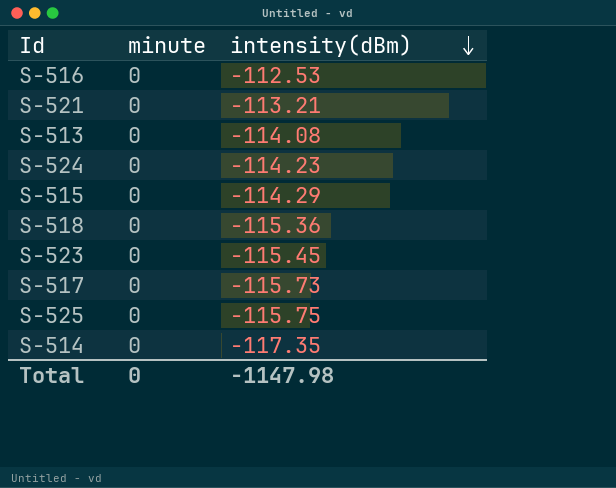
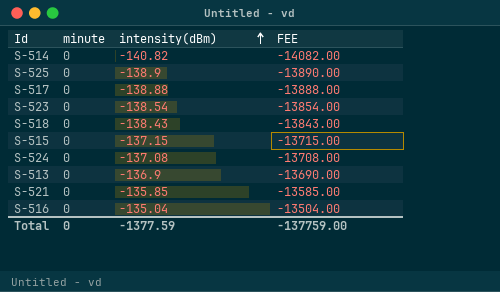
row order: intensity(dBm) descending -> intensity(dBm) ascending
column FEE | formula: none -> [intensity(dBm)] * 100
S-514 | intensity(dBm): -117.35 -> -140.82
S-525 | intensity(dBm): -115.75 -> -138.9
S-517 | intensity(dBm): -115.73 -> -138.88
S-523 | intensity(dBm): -115.45 -> -138.54
S-518 | intensity(dBm): -115.36 -> -138.43
S-515 | intensity(dBm): -114.29 -> -137.15
S-524 | intensity(dBm): -114.23 -> -137.08
S-513 | intensity(dBm): -114.08 -> -136.9
S-521 | intensity(dBm): -113.21 -> -135.85
S-516 | intensity(dBm): -112.53 -> -135.04
Total | intensity(dBm): -1147.98 -> -1377.59

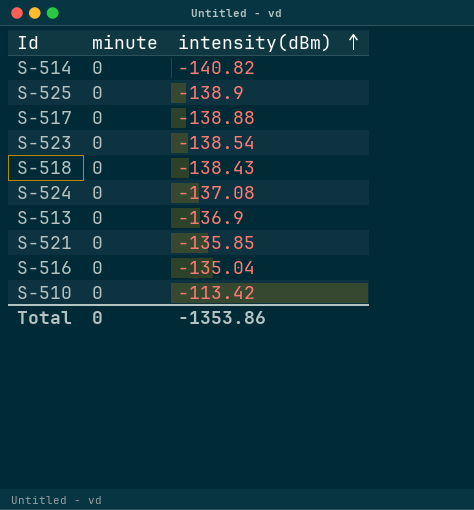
column FEE | formula: [intensity(dBm)] * 100 -> none
row S-515: 0 | -137.15 | -13715.00 -> none
row S-510: none -> 0 | -113.42
Total | intensity(dBm): -1377.59 -> -1353.86

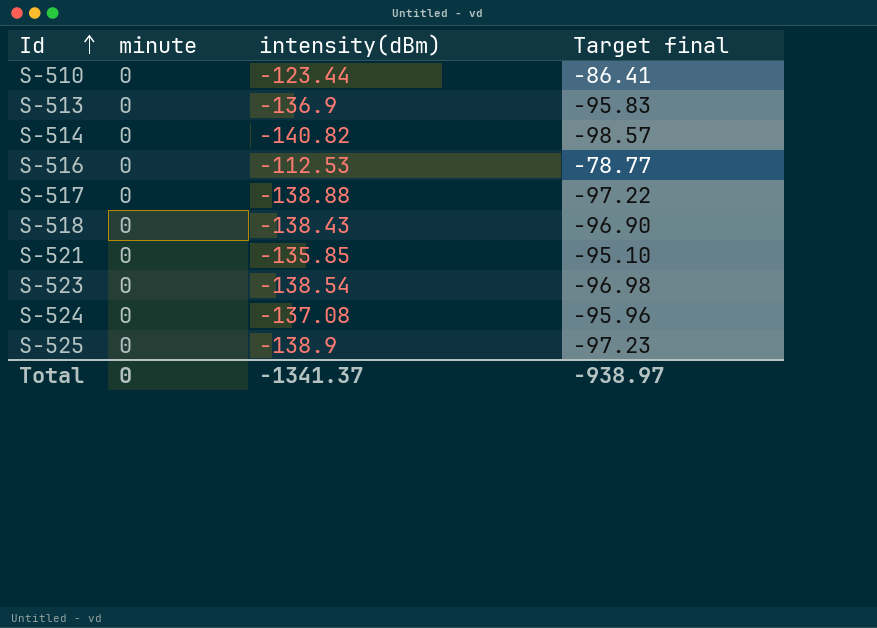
row order: intensity(dBm) ascending -> Id ascending
column Target final | formula: none -> [intensity(dBm)] * 0.7
S-510 | intensity(dBm): -113.42 -> -123.44
S-516 | intensity(dBm): -135.04 -> -112.53
Total | intensity(dBm): -1353.86 -> -1341.37

